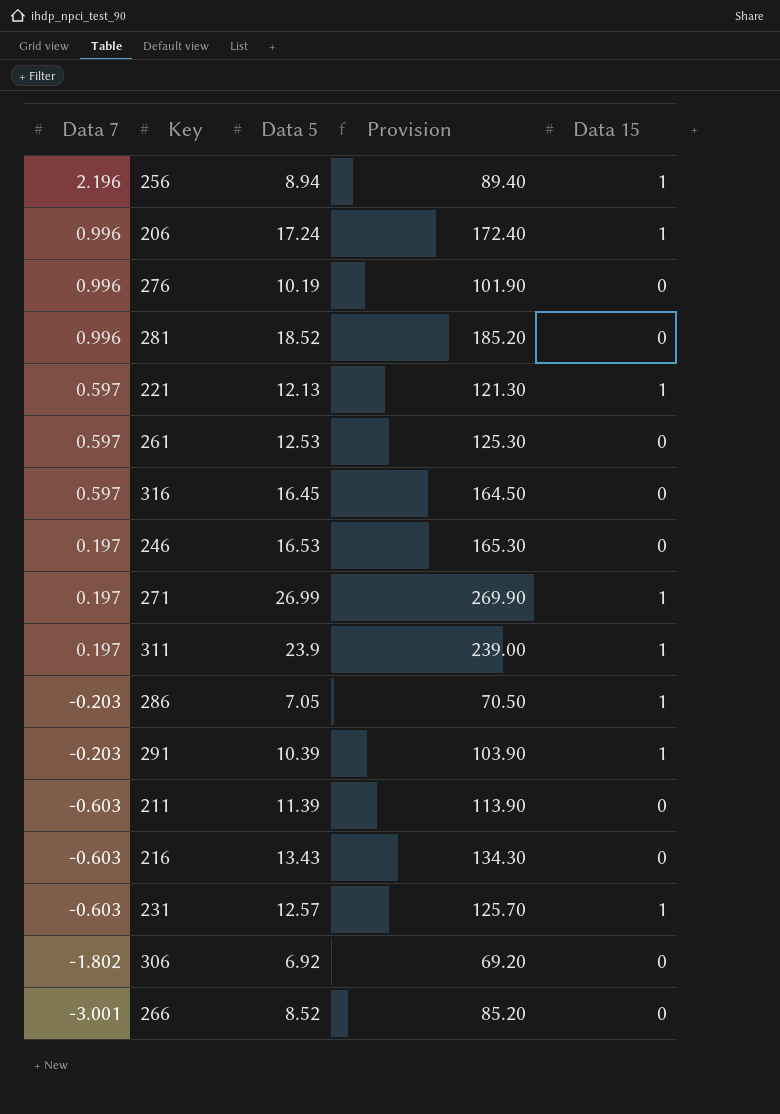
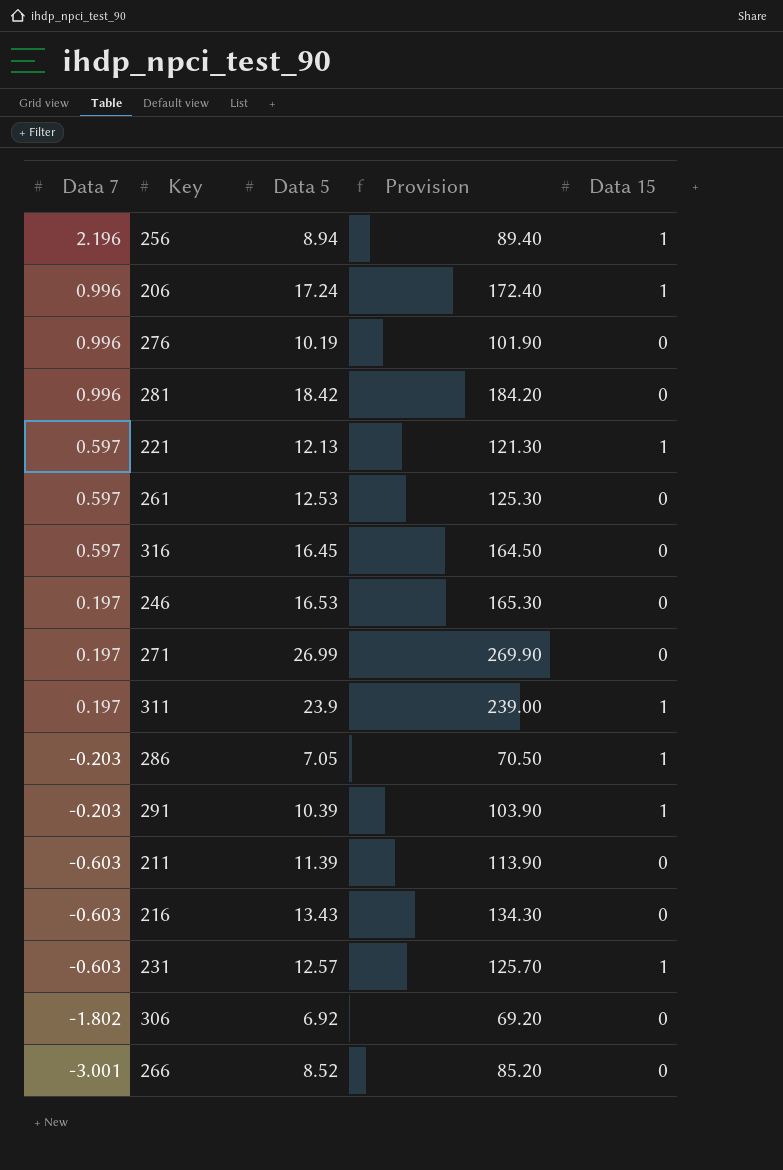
281 | Data 5: 18.52 -> 18.42
281 | Provision: 185.20 -> 184.20
271 | Data 15: 1 -> 0

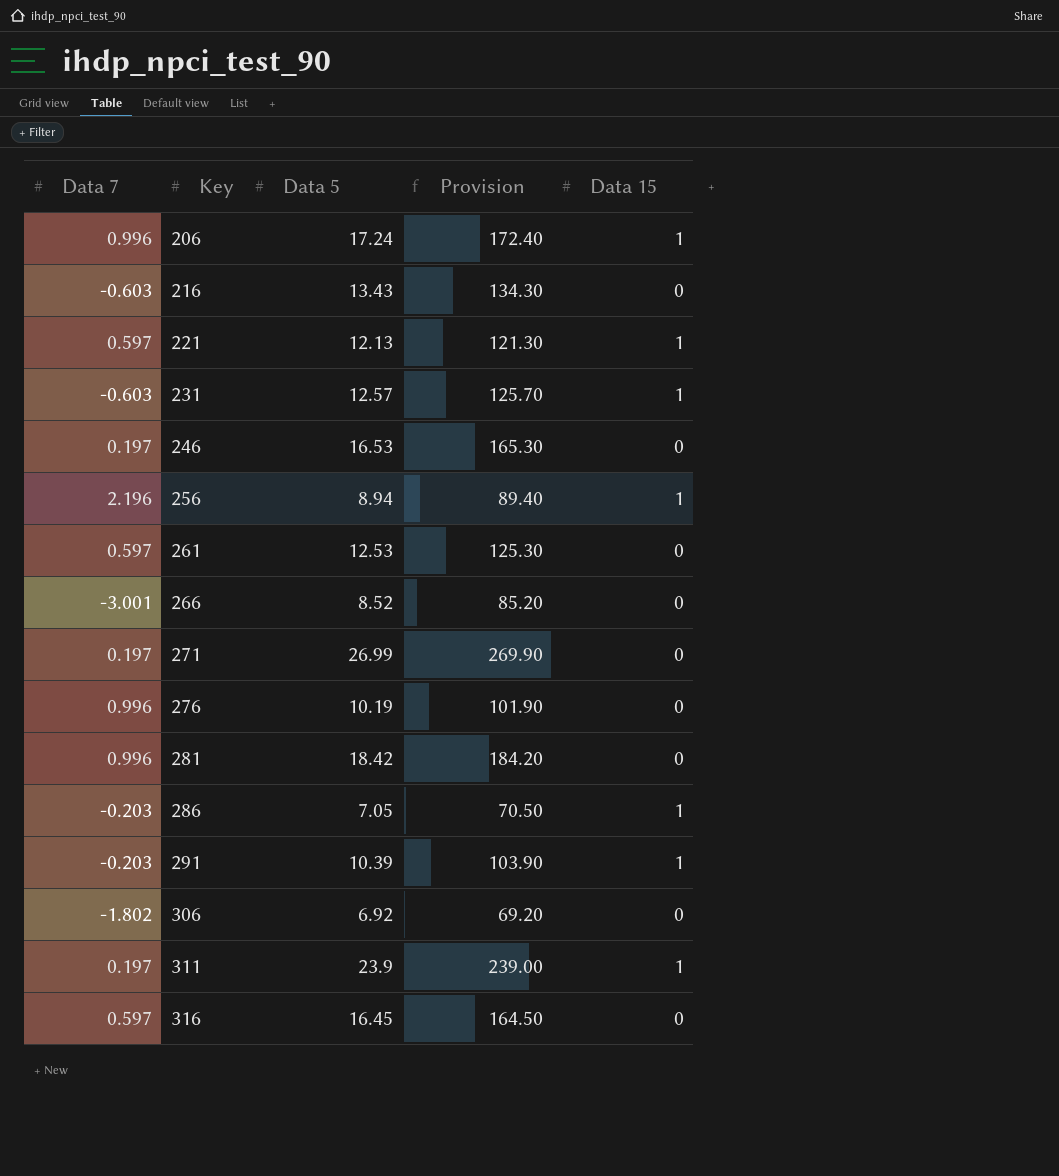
row order: Data 7 descending -> Key ascending
row 211: -0.603 | 11.39 | 113.90 | 0 -> none

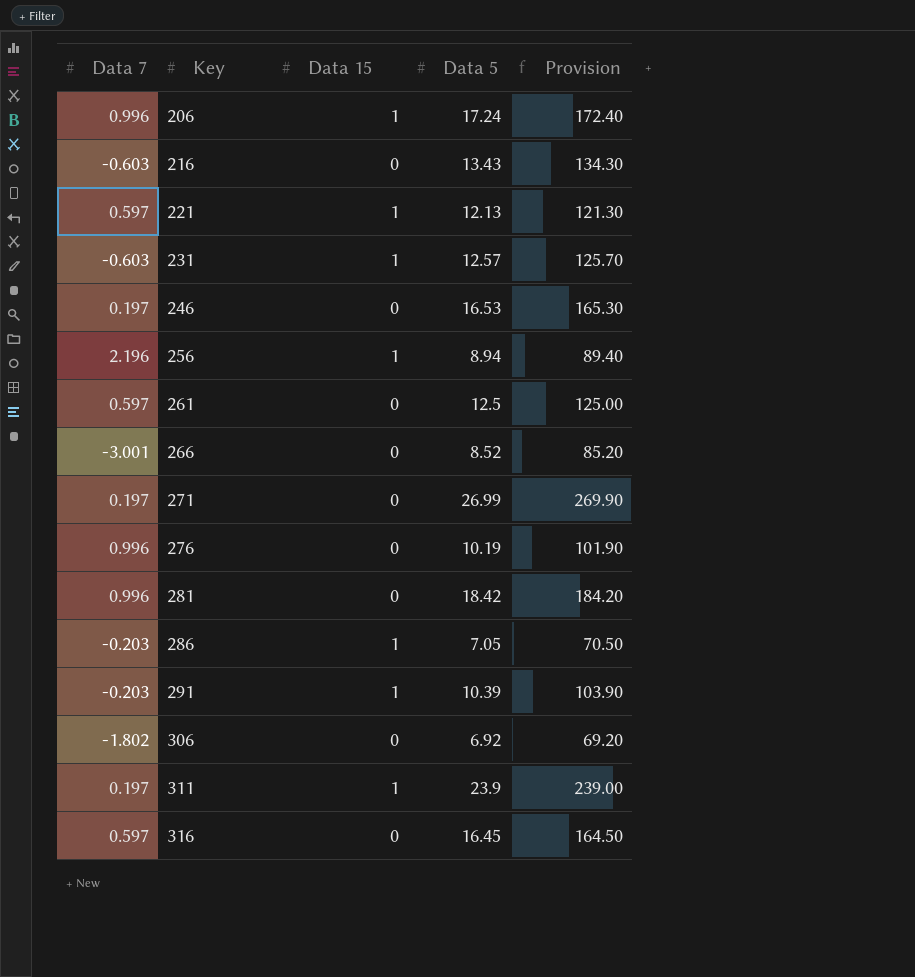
column Data 15 | position: 5 -> 3
261 | Data 5: 12.53 -> 12.5
261 | Provision: 125.30 -> 125.00

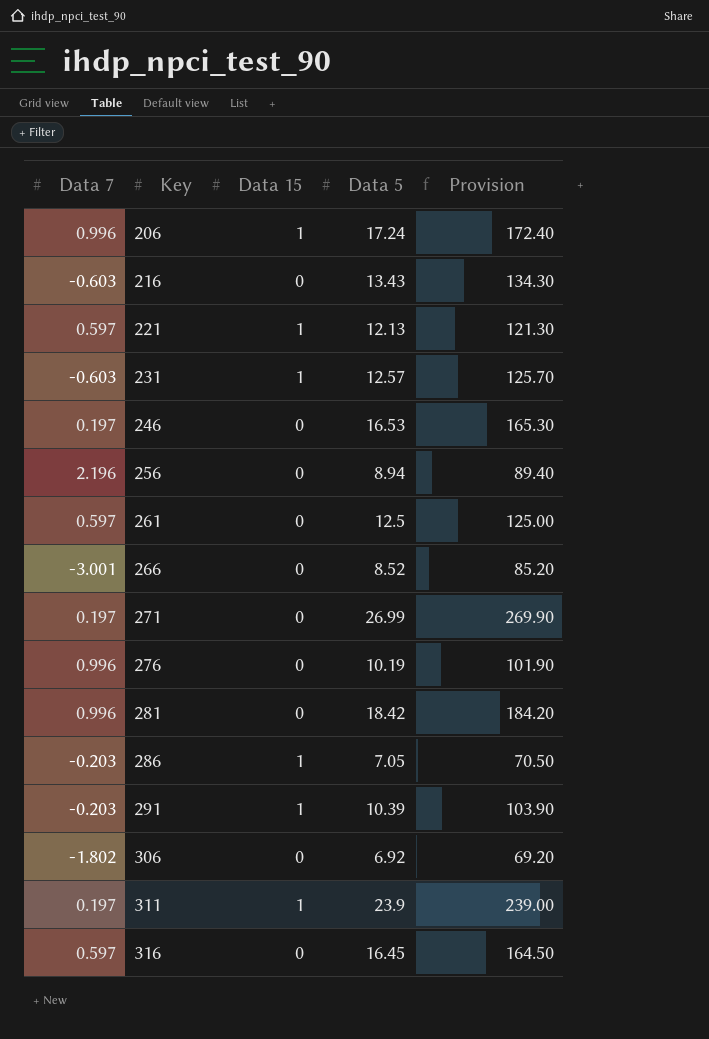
256 | Data 15: 1 -> 0

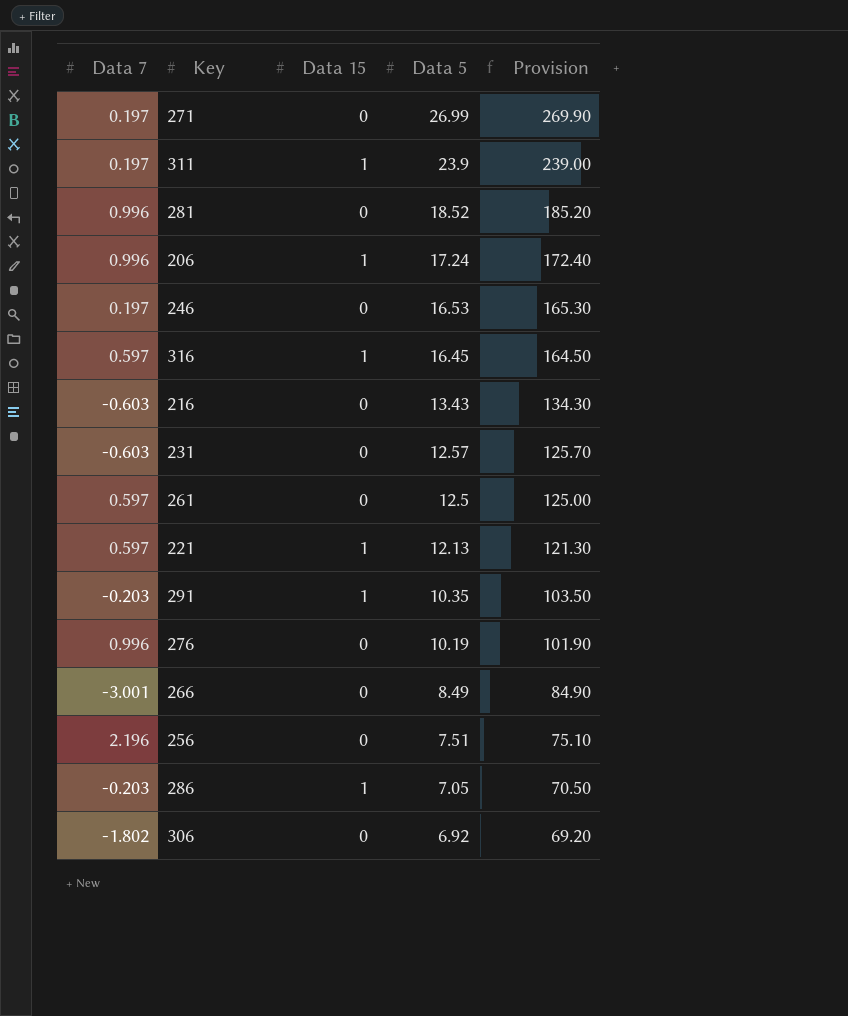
row order: Key ascending -> Data 5 descending
281 | Data 5: 18.42 -> 18.52
281 | Provision: 184.20 -> 185.20
316 | Data 15: 0 -> 1
231 | Data 15: 1 -> 0
291 | Data 5: 10.39 -> 10.35
291 | Provision: 103.90 -> 103.50
266 | Data 5: 8.52 -> 8.49
266 | Provision: 85.20 -> 84.90
256 | Data 5: 8.94 -> 7.51
256 | Provision: 89.40 -> 75.10

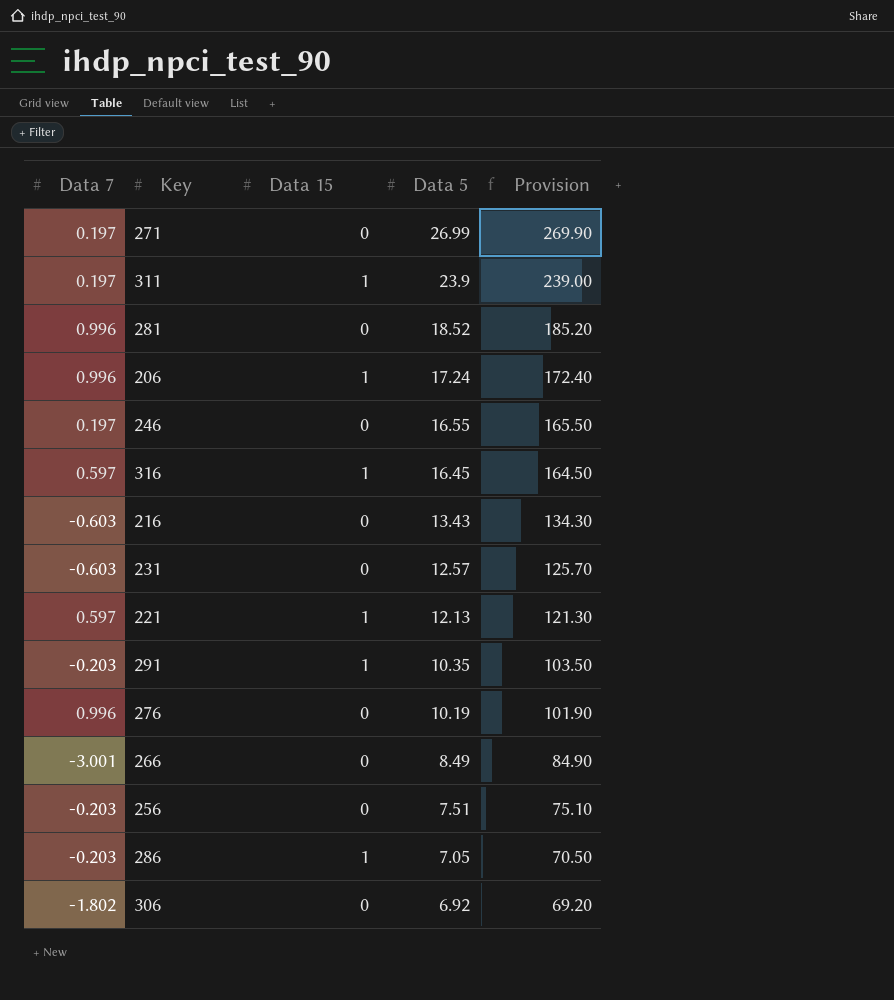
row 261: 0.597 | 0 | 12.5 | 125.00 -> none
246 | Data 5: 16.53 -> 16.55
246 | Provision: 165.30 -> 165.50
256 | Data 7: 2.196 -> -0.203

